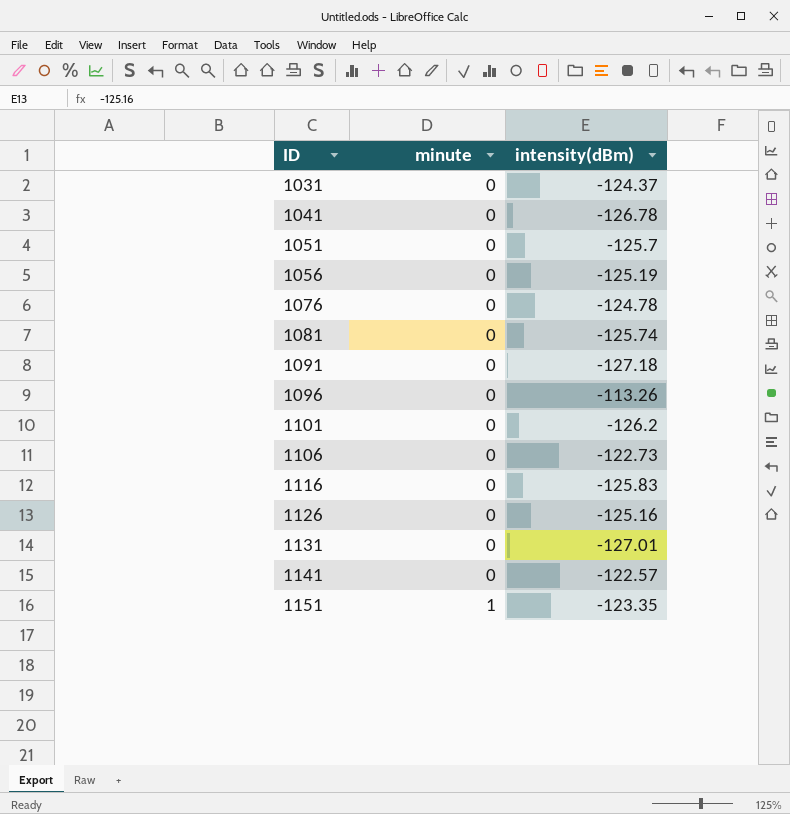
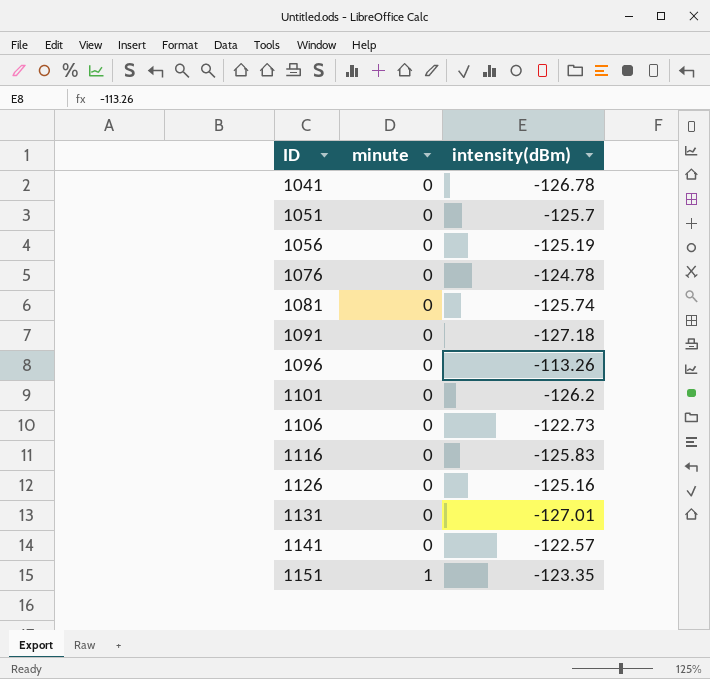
row 1031: 0 | -124.37 -> none

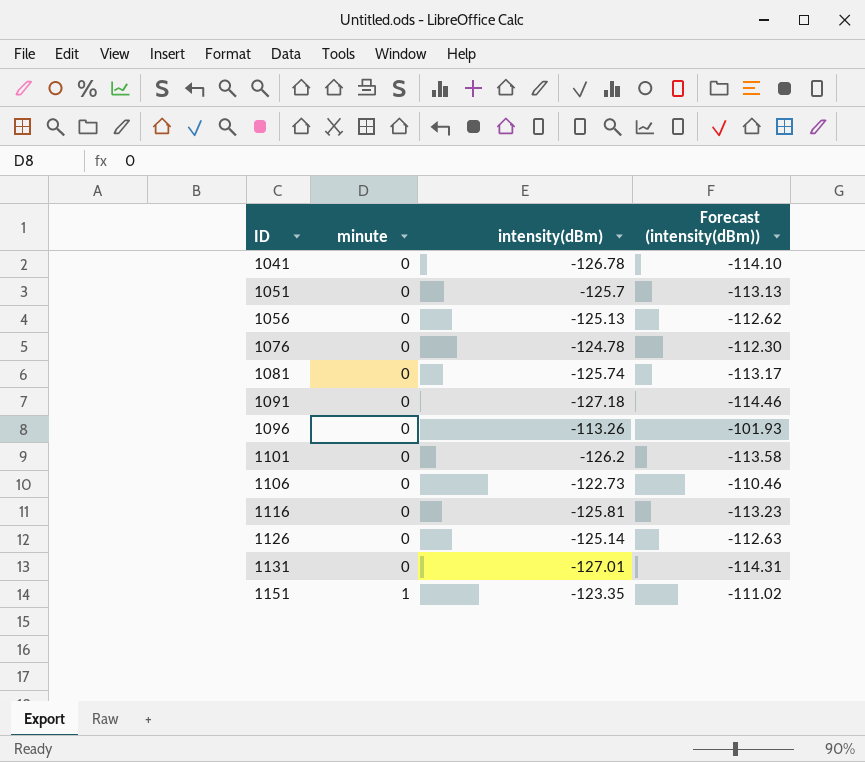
column Forecast (intensity(dBm)) | formula: none -> [intensity(dBm)] * 0.9
row 1141: 0 | -122.57 -> none
1056 | intensity(dBm): -125.19 -> -125.13
1116 | intensity(dBm): -125.83 -> -125.81
1126 | intensity(dBm): -125.16 -> -125.14

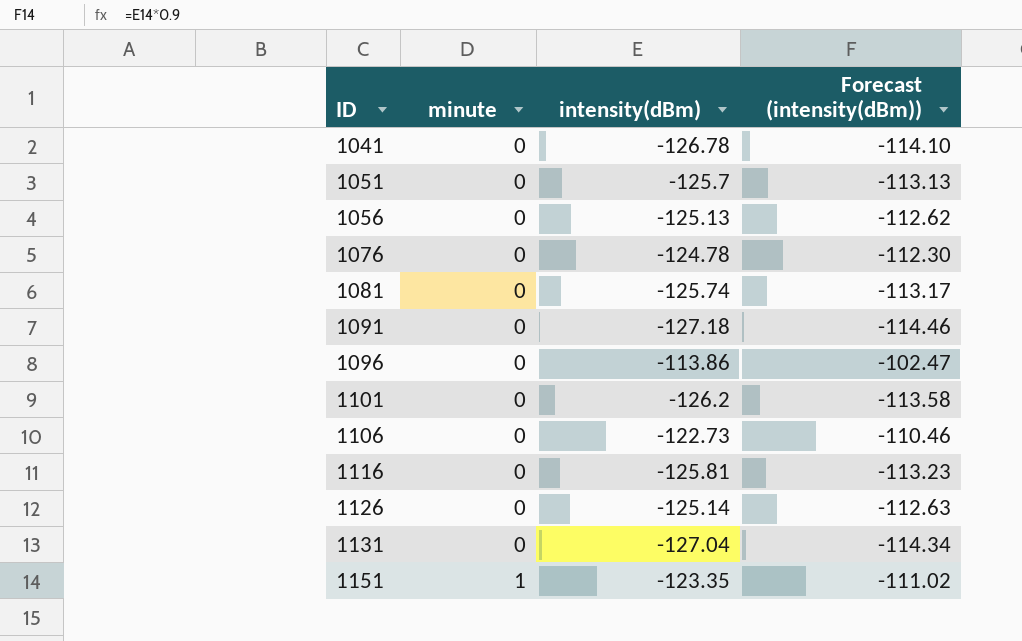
1096 | intensity(dBm): -113.26 -> -113.86
1096 | Forecast (intensity(dBm)): -101.93 -> -102.47
1131 | intensity(dBm): -127.01 -> -127.04
1131 | Forecast (intensity(dBm)): -114.31 -> -114.34

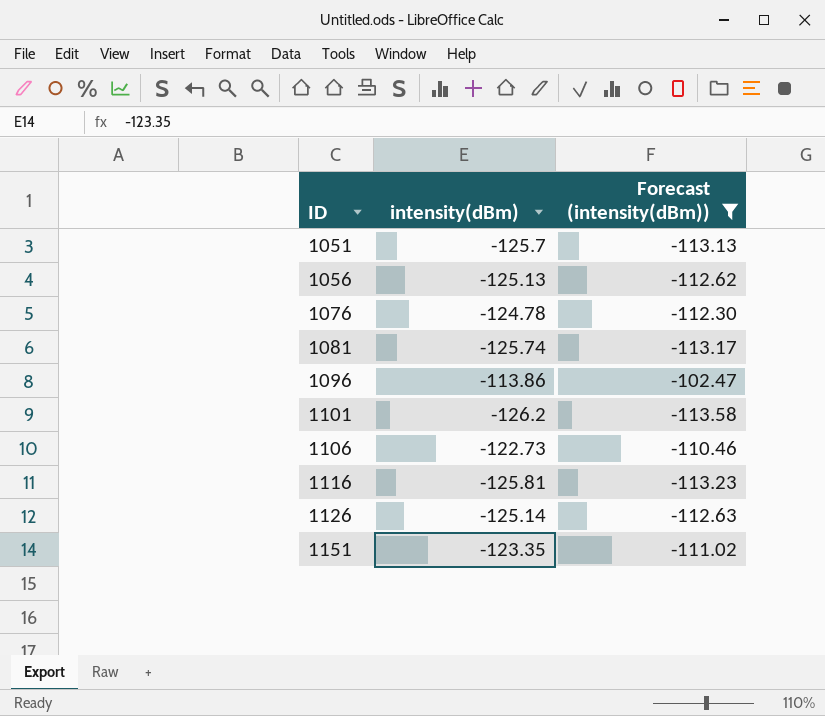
filter: none -> Forecast (intensity(dBm)) >= -113.58
column minute | position: 2 -> none

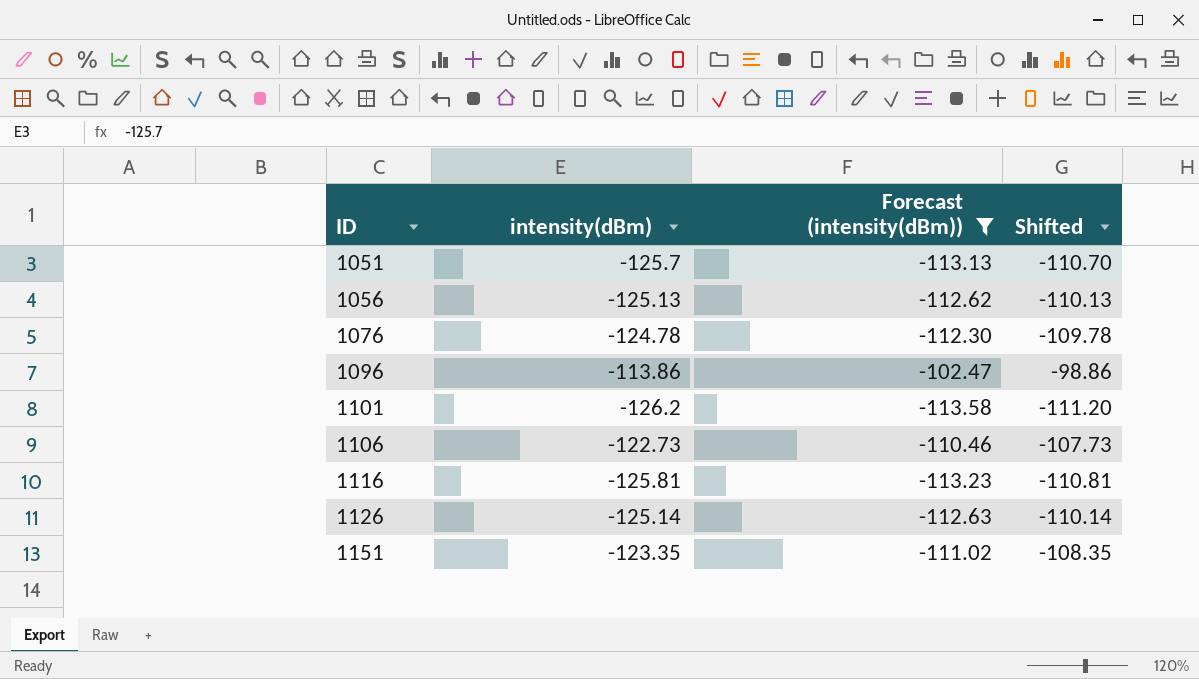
column Shifted | formula: none -> [intensity(dBm)] + 15
row 1081: -125.74 | -113.17 -> none

